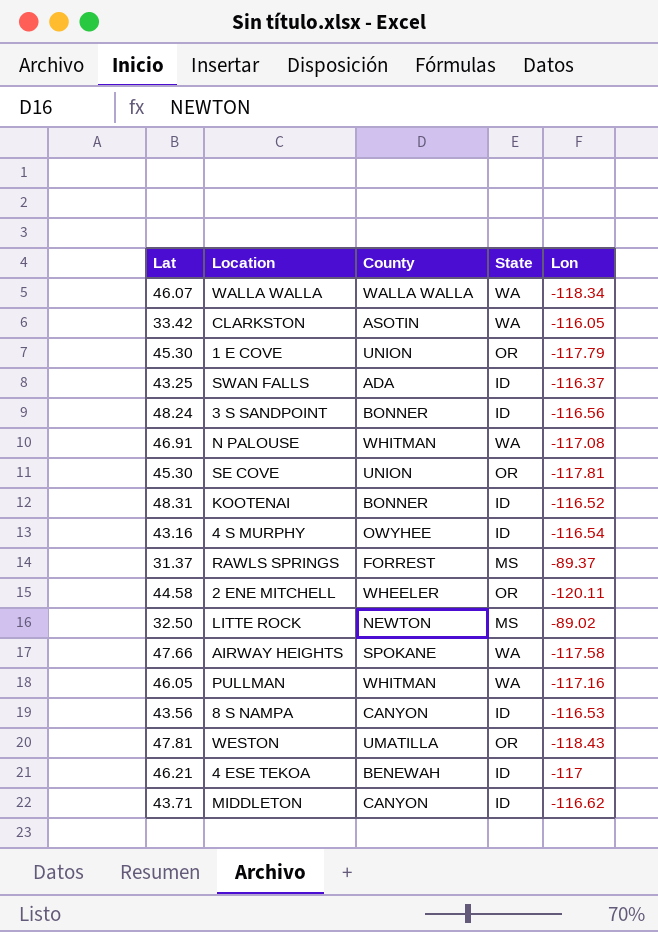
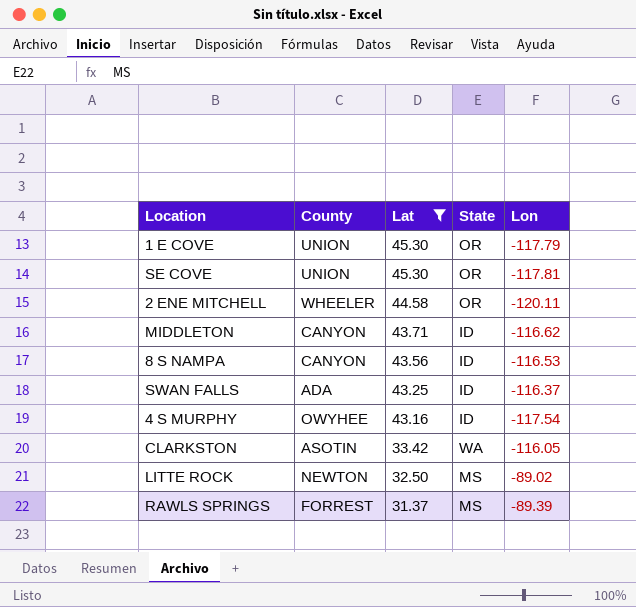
filter: none -> Lat <= 45.30
row order: none -> Lat descending
column Lat | position: 1 -> 3
4 S MURPHY | Lon: -116.54 -> -117.54
RAWLS SPRINGS | Lon: -89.37 -> -89.39

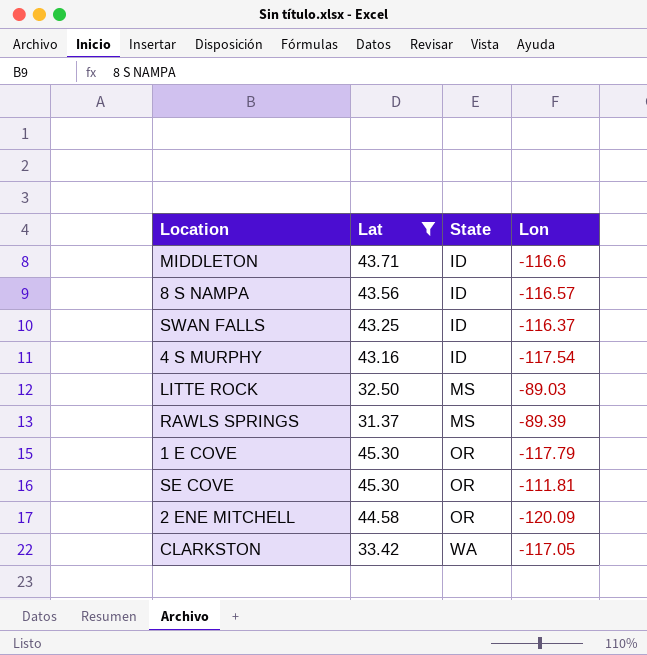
row order: Lat descending -> State ascending
column County | position: 2 -> none
MIDDLETON | Lon: -116.62 -> -116.6
8 S NAMPA | Lon: -116.53 -> -116.57
LITTE ROCK | Lon: -89.02 -> -89.03
SE COVE | Lon: -117.81 -> -111.81
2 ENE MITCHELL | Lon: -120.11 -> -120.09
CLARKSTON | Lon: -116.05 -> -117.05

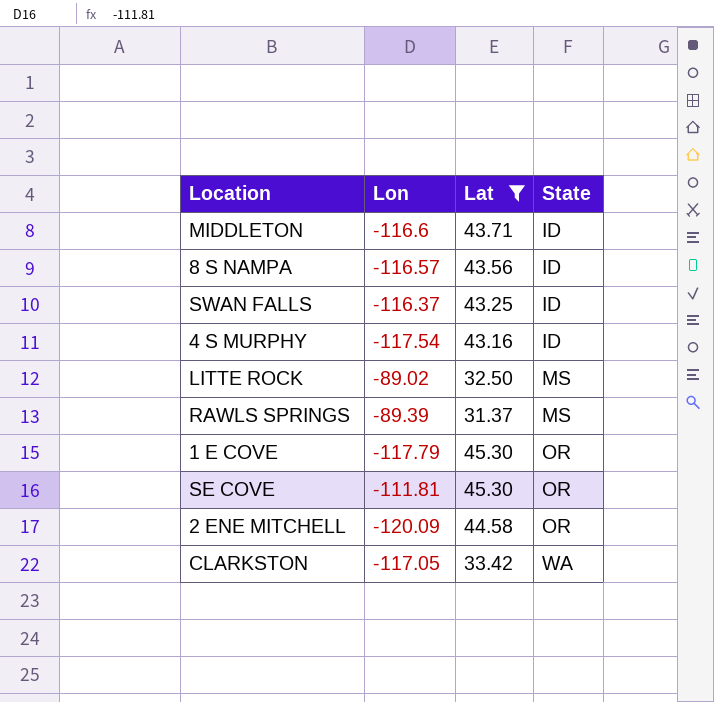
column Lon | position: 4 -> 2
LITTE ROCK | Lon: -89.03 -> -89.02

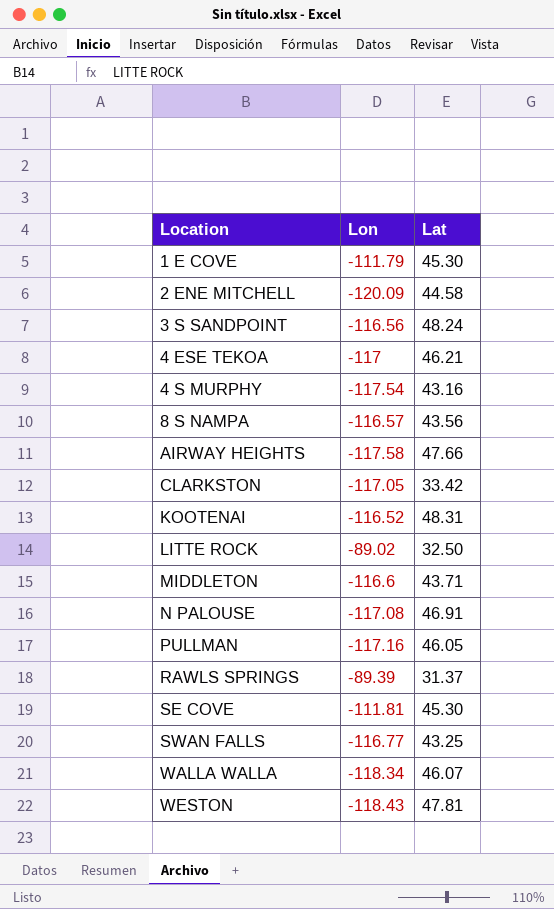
filter: Lat <= 45.30 -> none
row order: State ascending -> Location ascending
column State | position: 4 -> none
1 E COVE | Lon: -117.79 -> -111.79
SWAN FALLS | Lon: -116.37 -> -116.77

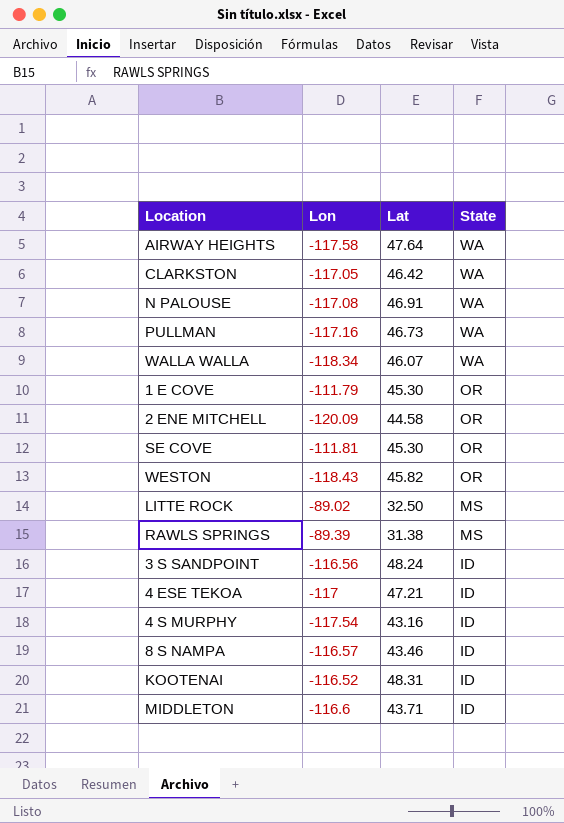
row order: Location ascending -> State descending
column State | position: none -> 4
row SWAN FALLS: -116.77 | 43.25 -> none
AIRWAY HEIGHTS | Lat: 47.66 -> 47.64
CLARKSTON | Lat: 33.42 -> 46.42
PULLMAN | Lat: 46.05 -> 46.73
WESTON | Lat: 47.81 -> 45.82
RAWLS SPRINGS | Lat: 31.37 -> 31.38
4 ESE TEKOA | Lat: 46.21 -> 47.21
8 S NAMPA | Lat: 43.56 -> 43.46

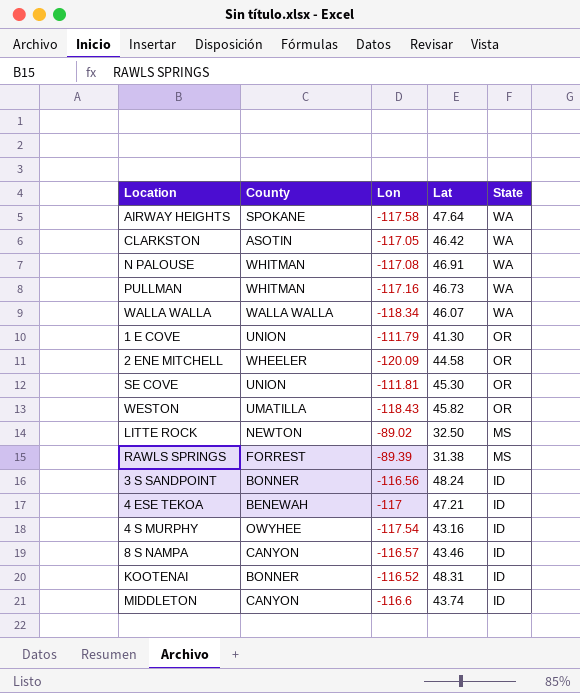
column County | position: none -> 2
1 E COVE | Lat: 45.30 -> 41.30
MIDDLETON | Lat: 43.71 -> 43.74

